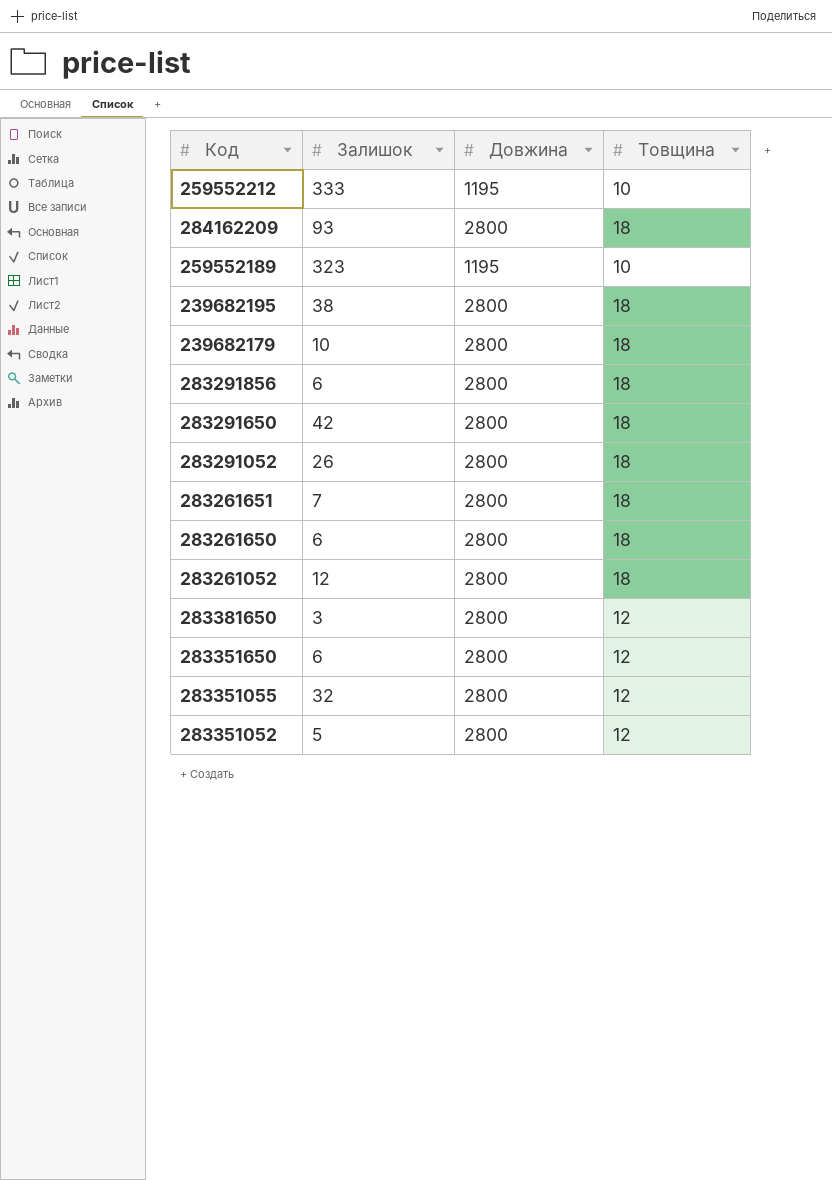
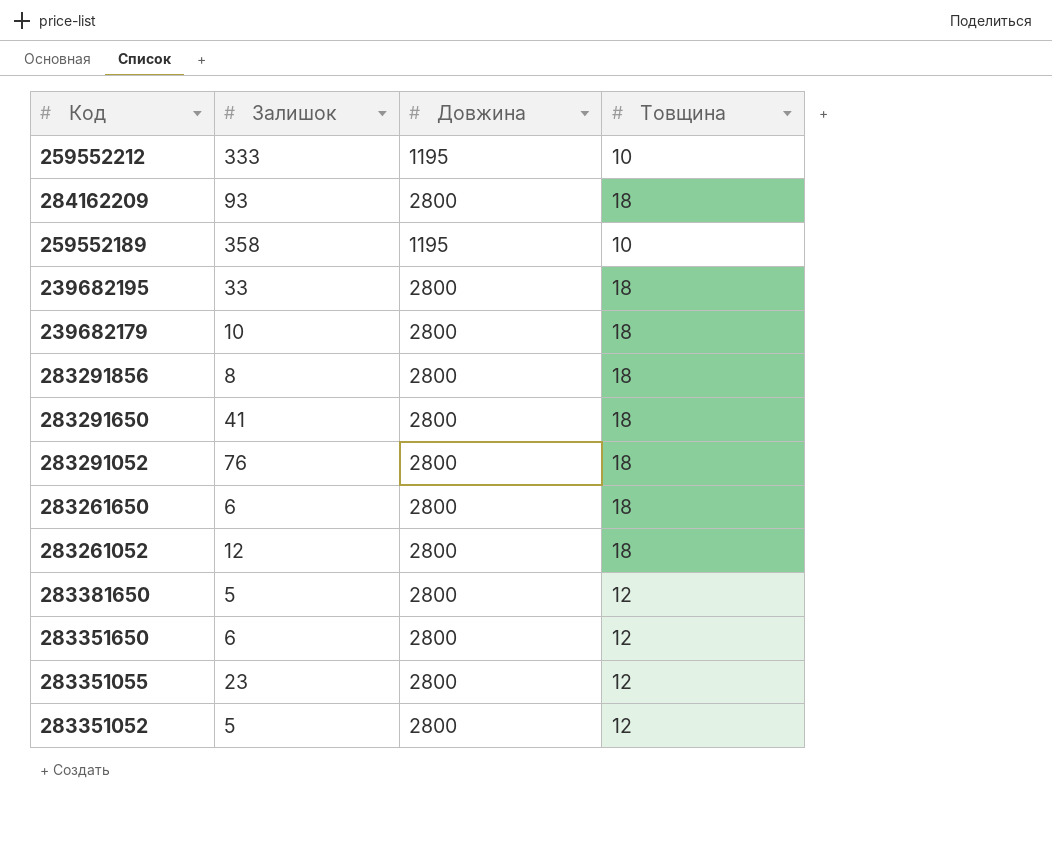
row 283261651: 7 | 2800 | 18 -> none
259552189 | Залишок: 323 -> 358
239682195 | Залишок: 38 -> 33
283291856 | Залишок: 6 -> 8
283291650 | Залишок: 42 -> 41
283291052 | Залишок: 26 -> 76
283381650 | Залишок: 3 -> 5
283351055 | Залишок: 32 -> 23

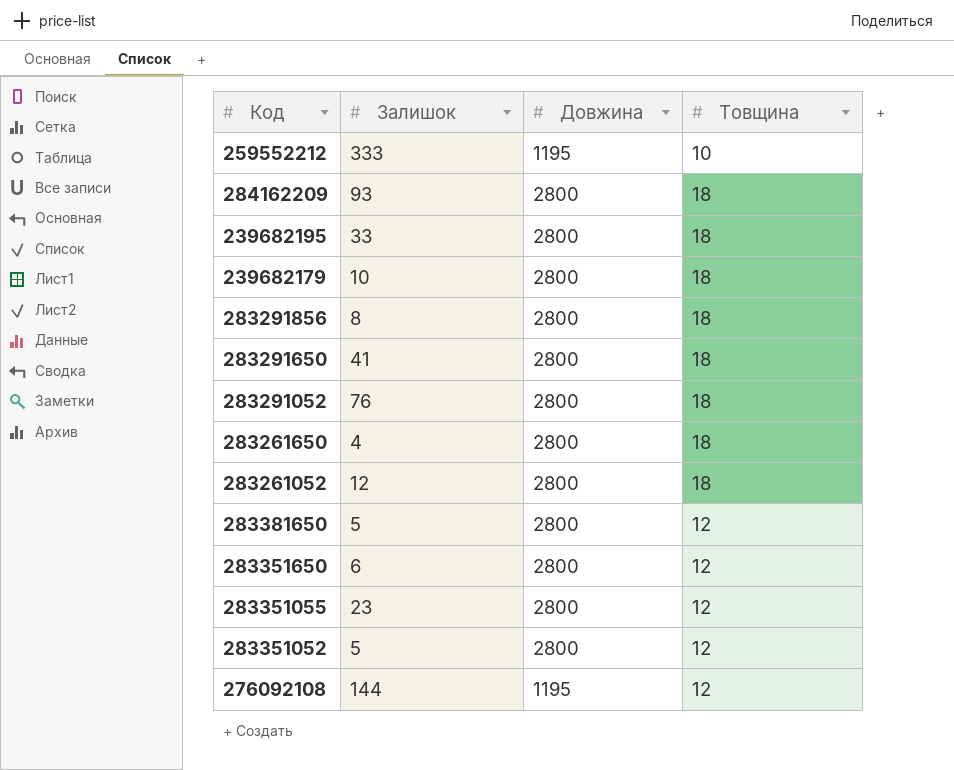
row 259552189: 358 | 1195 | 10 -> none
283261650 | Залишок: 6 -> 4
row 276092108: none -> 144 | 1195 | 12

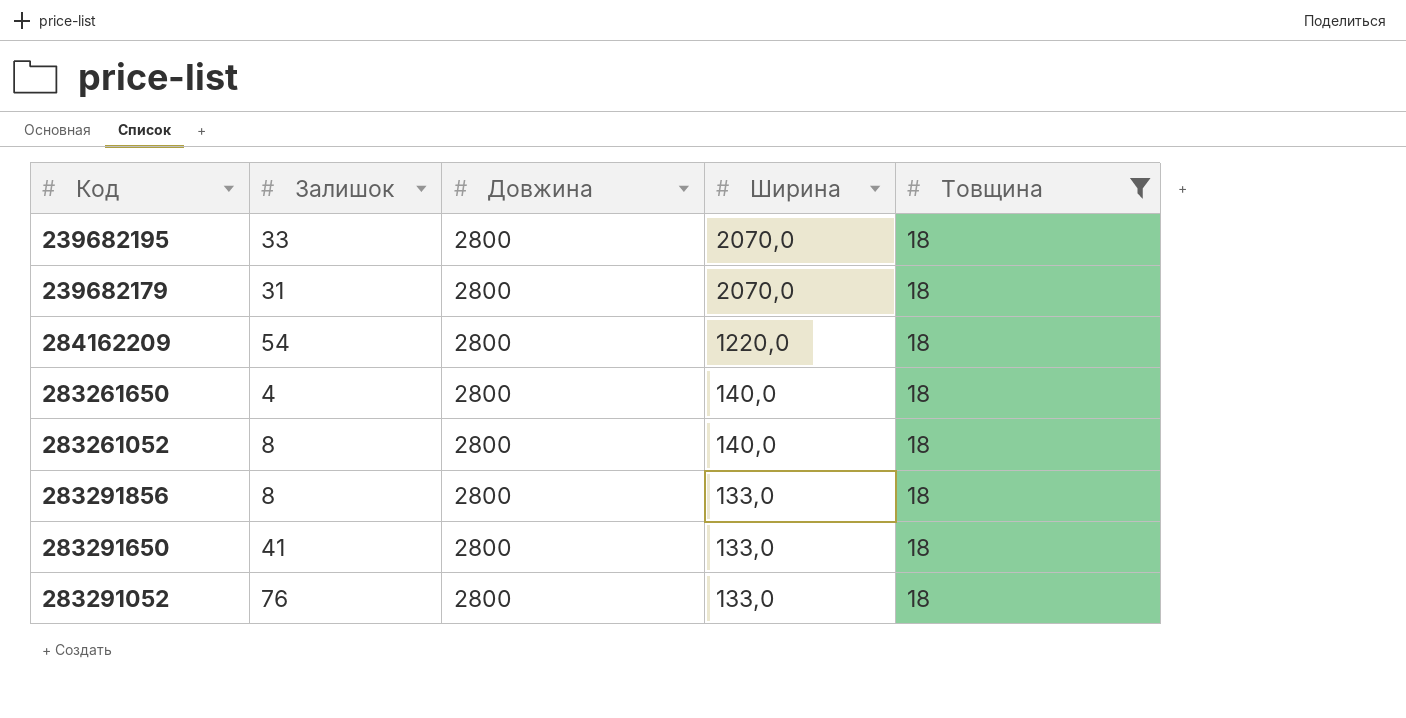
filter: none -> Товщина = 18
row order: none -> Ширина descending
column Ширина | position: none -> 4
239682179 | Залишок: 10 -> 31
284162209 | Залишок: 93 -> 54
283261052 | Залишок: 12 -> 8

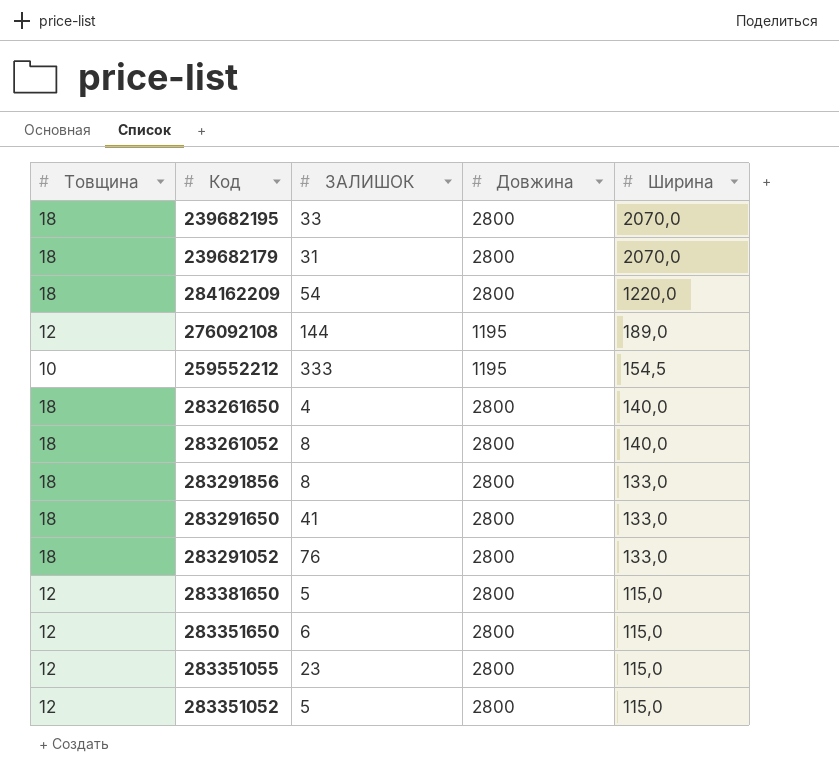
filter: Товщина = 18 -> none
column Товщина | position: 5 -> 1
column name: Залишок -> ЗАЛИШОК

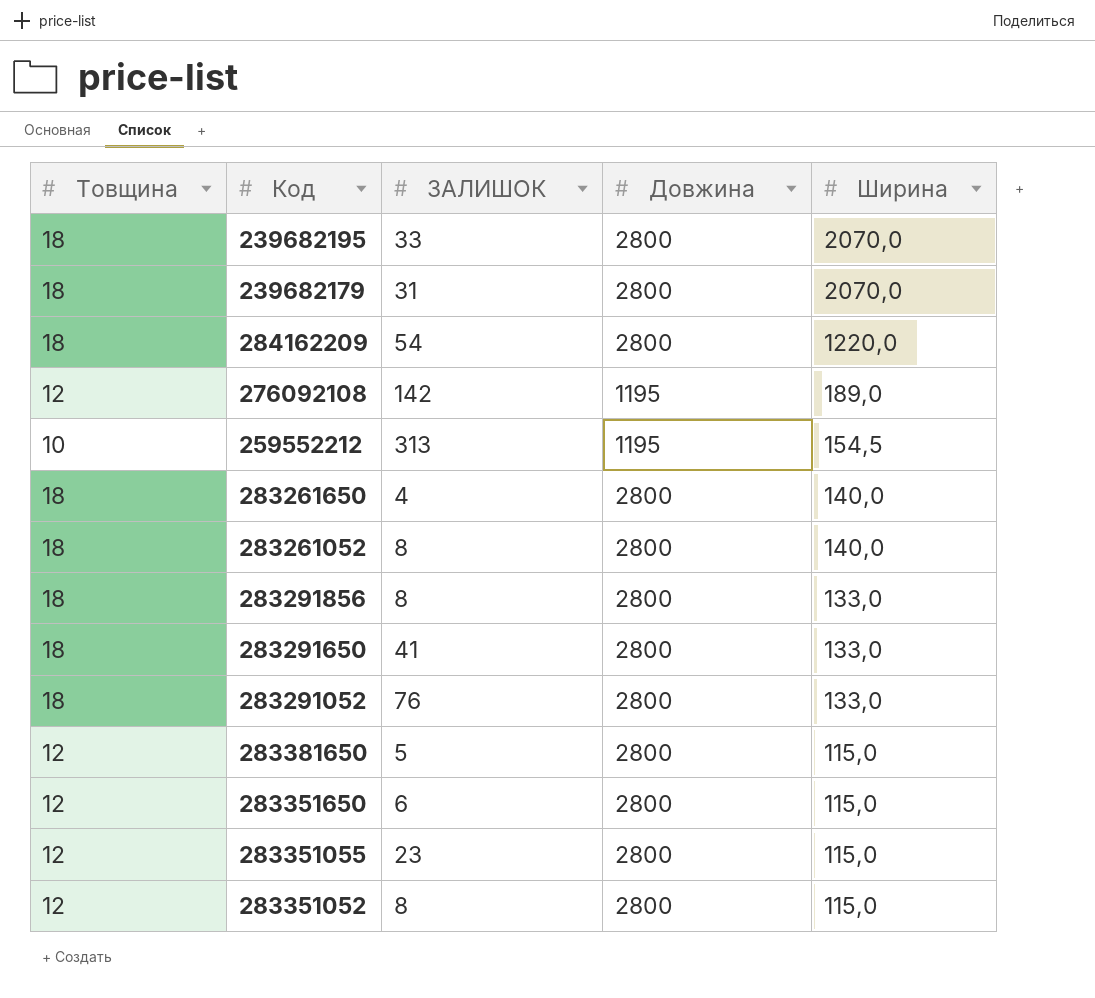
276092108 | ЗАЛИШОК: 144 -> 142
259552212 | ЗАЛИШОК: 333 -> 313
283351052 | ЗАЛИШОК: 5 -> 8

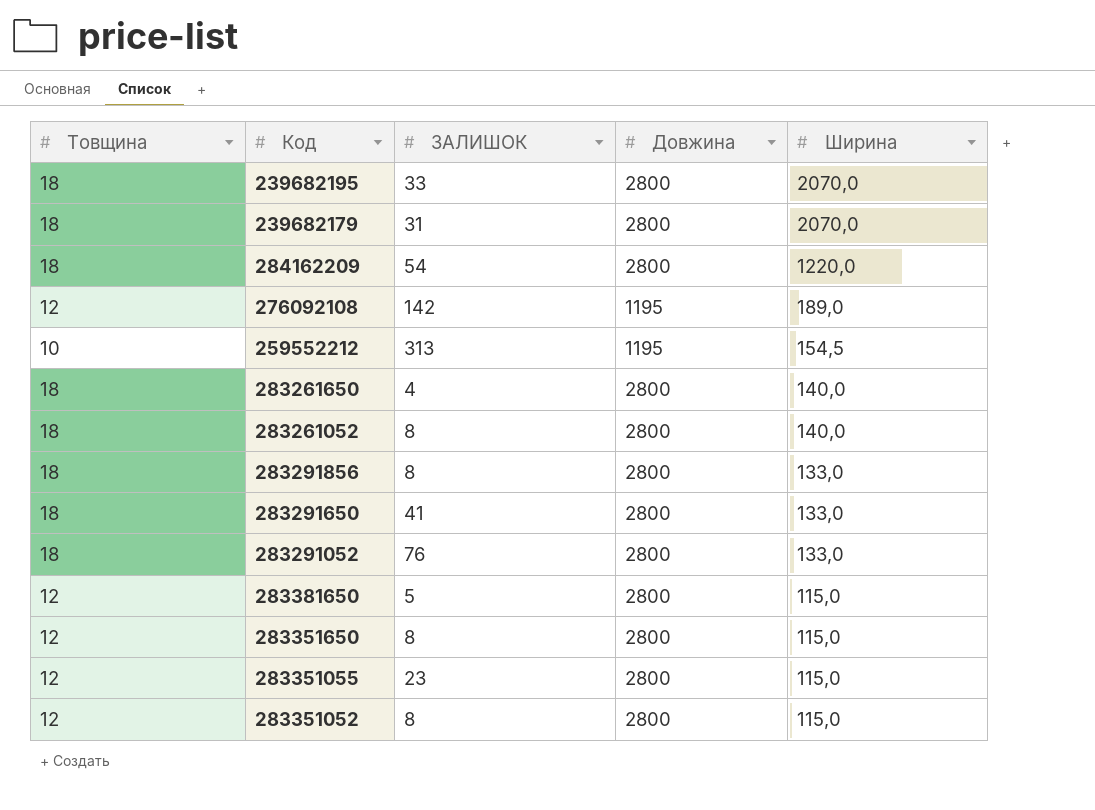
283351650 | ЗАЛИШОК: 6 -> 8

